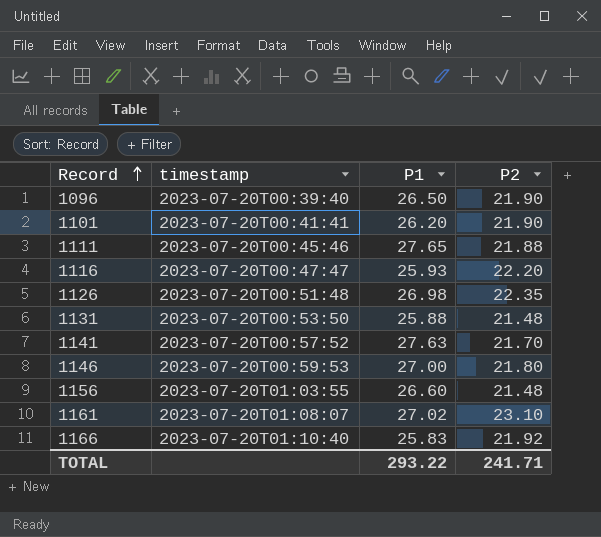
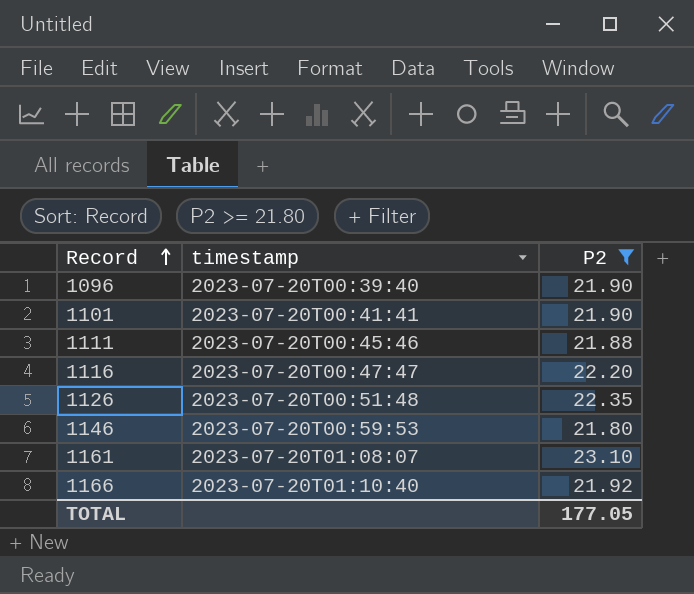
filter: none -> P2 >= 21.80
column P1 | position: 3 -> none
TOTAL | P2: 241.71 -> 177.05

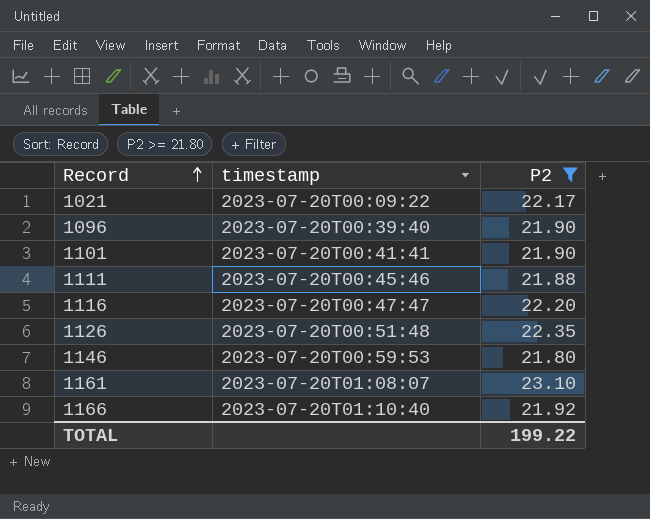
row 1021: none -> 2023-07-20T00:09:22 | 22.17
TOTAL | P2: 177.05 -> 199.22

